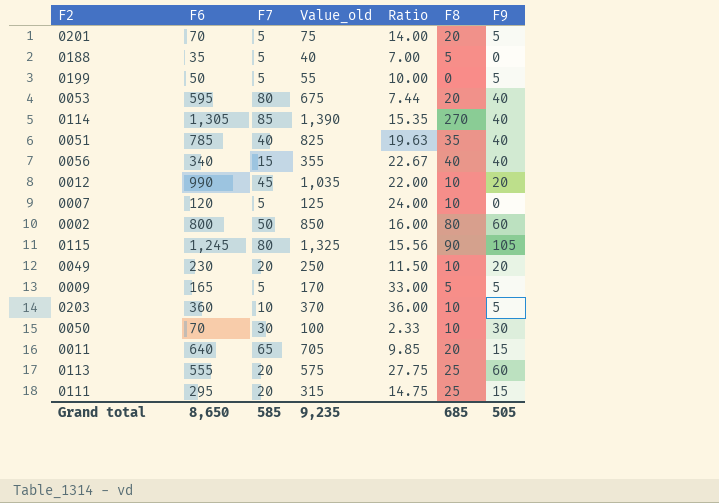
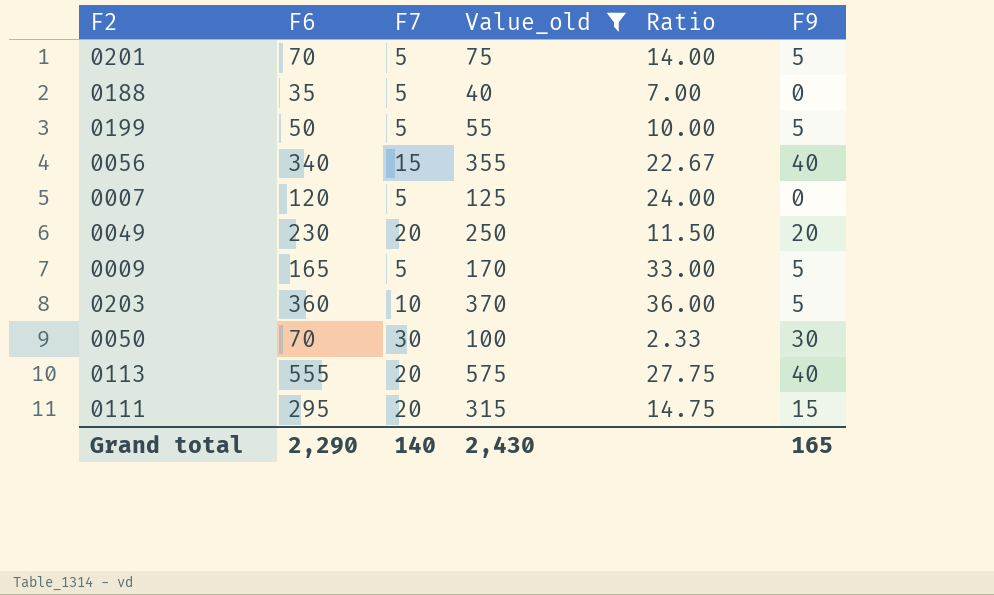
filter: none -> Value_old <= 575
column F8 | position: 6 -> none
0113 | F9: 60 -> 40
Grand total | F6: 8,650 -> 2,290
Grand total | F7: 585 -> 140
Grand total | Value_old: 9,235 -> 2,430
Grand total | F9: 505 -> 165

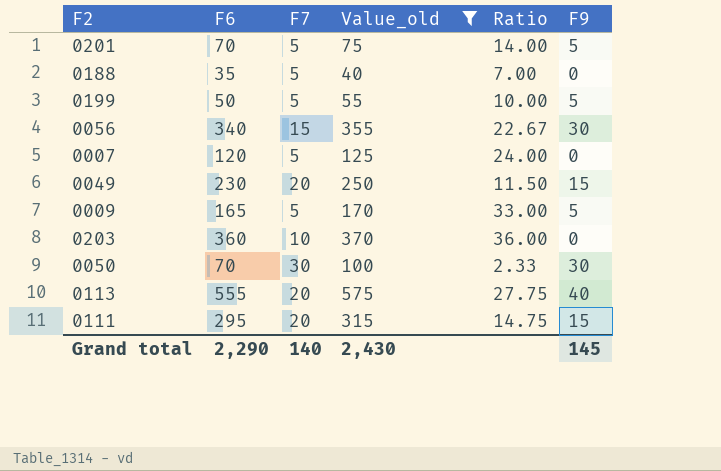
0056 | F9: 40 -> 30
0049 | F9: 20 -> 15
0203 | F9: 5 -> 0
Grand total | F9: 165 -> 145

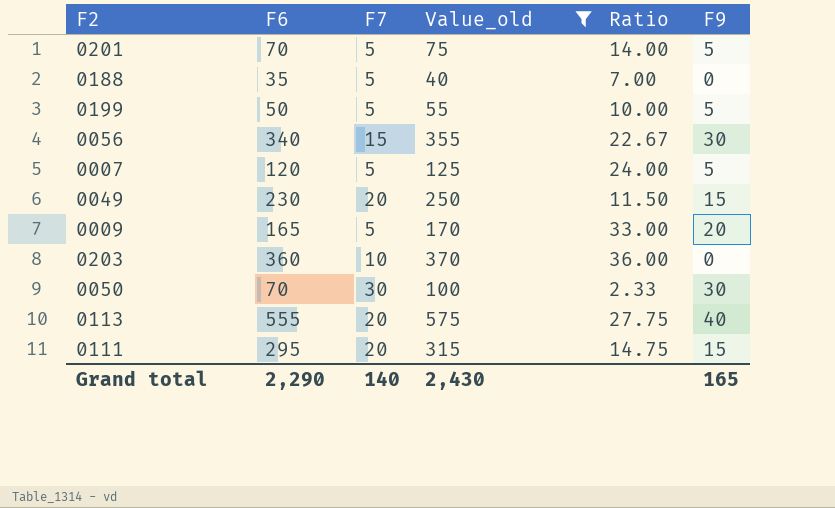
0007 | F9: 0 -> 5
0009 | F9: 5 -> 20
Grand total | F9: 145 -> 165

